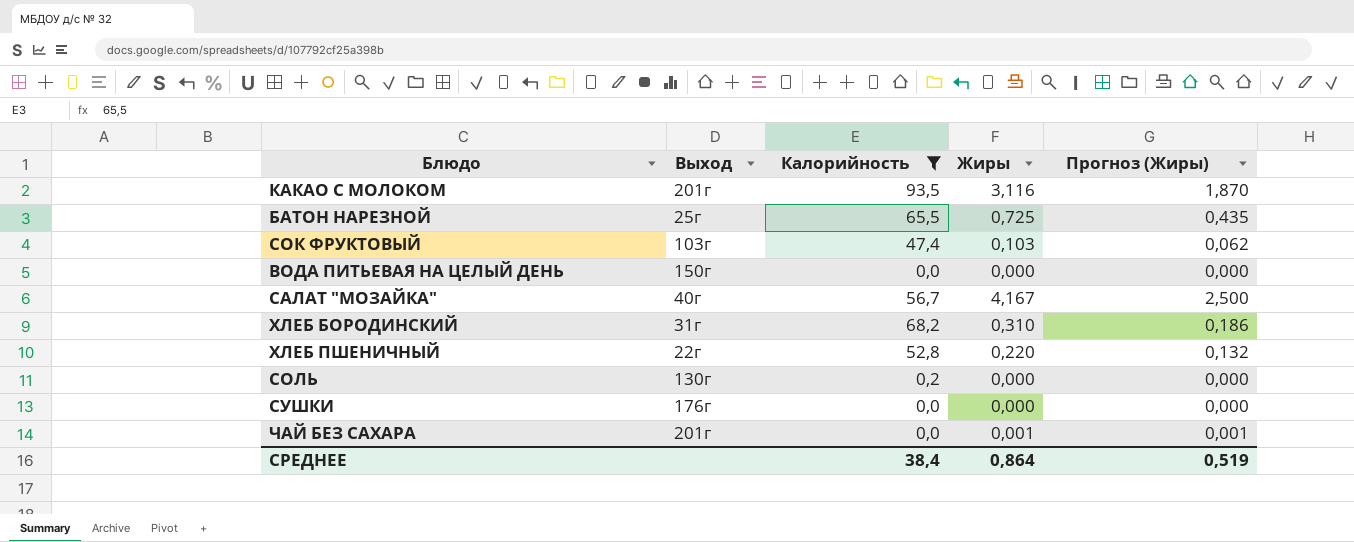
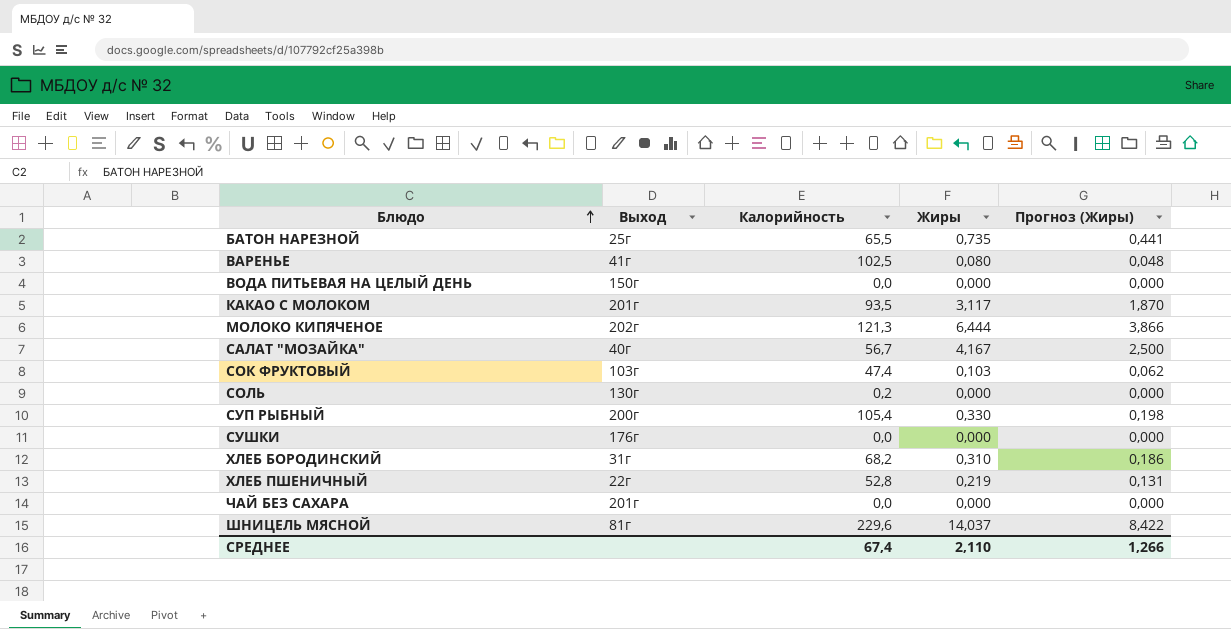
filter: Калорийность <= 93,5 -> none
row order: none -> Блюдо ascending
БАТОН НАРЕЗНОЙ | Жиры: 0,725 -> 0,735
БАТОН НАРЕЗНОЙ | Прогноз (Жиры): 0,435 -> 0,441
КАКАО С МОЛОКОМ | Жиры: 3,116 -> 3,117
ХЛЕБ ПШЕНИЧНЫЙ | Жиры: 0,220 -> 0,219
ХЛЕБ ПШЕНИЧНЫЙ | Прогноз (Жиры): 0,132 -> 0,131
ЧАЙ БЕЗ САХАРА | Жиры: 0,001 -> 0,000
ЧАЙ БЕЗ САХАРА | Прогноз (Жиры): 0,001 -> 0,000
СРЕДНЕЕ | Калорийность: 38,4 -> 67,4
СРЕДНЕЕ | Жиры: 0,864 -> 2,110
СРЕДНЕЕ | Прогноз (Жиры): 0,519 -> 1,266

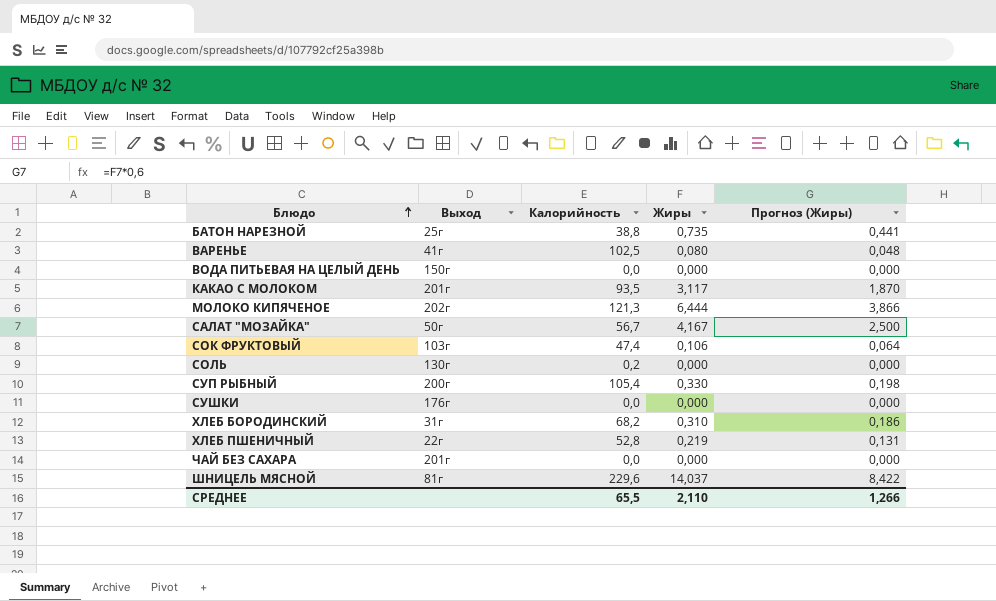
БАТОН НАРЕЗНОЙ | Калорийность: 65,5 -> 38,8
САЛАТ "МОЗАЙКА" | Выход: 40г -> 50г
СОК ФРУКТОВЫЙ | Жиры: 0,103 -> 0,106
СОК ФРУКТОВЫЙ | Прогноз (Жиры): 0,062 -> 0,064
СРЕДНЕЕ | Калорийность: 67,4 -> 65,5

